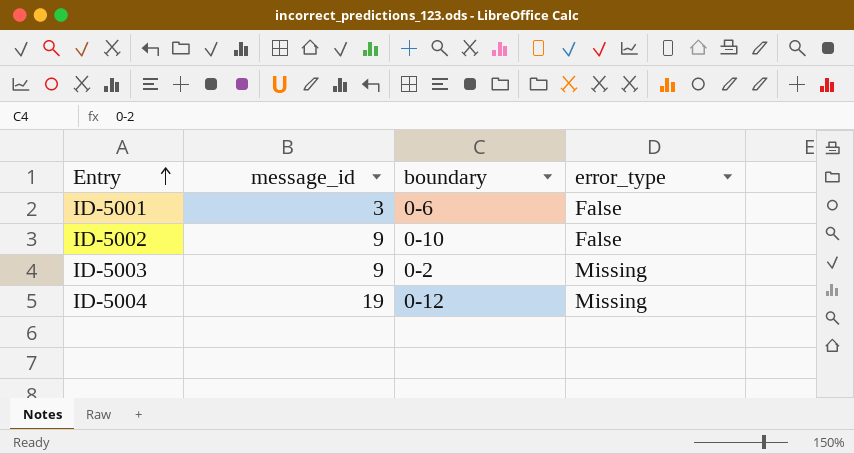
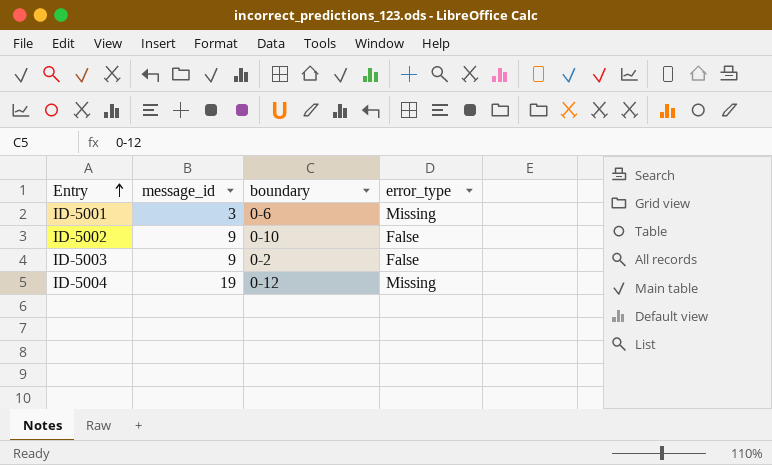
ID-5001 | error_type: False -> Missing
ID-5003 | error_type: Missing -> False

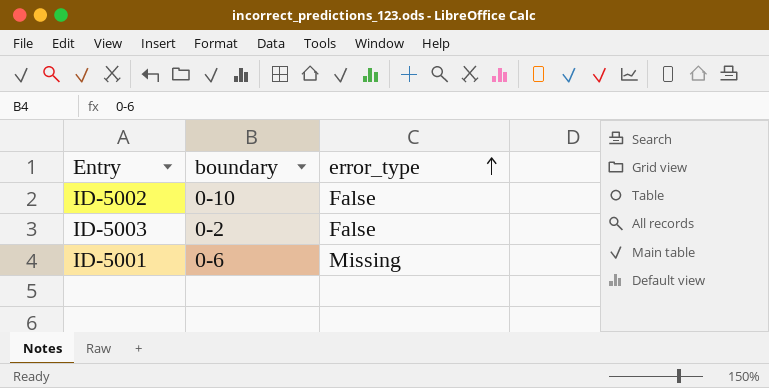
row order: Entry ascending -> error_type ascending
column message_id | position: 2 -> none
row ID-5004: 19 | 0-12 | Missing -> none

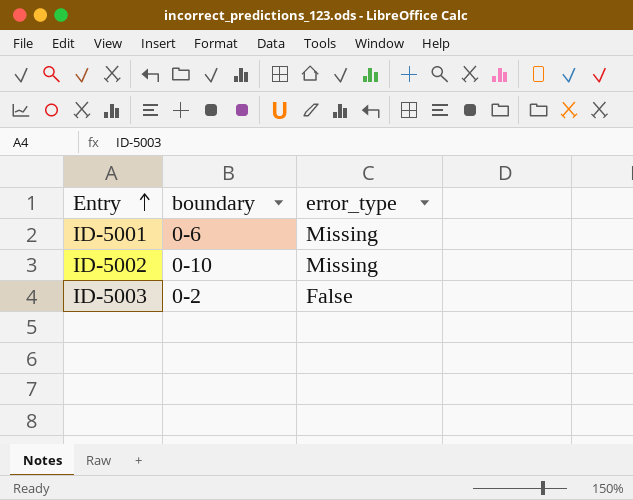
row order: error_type ascending -> Entry ascending
ID-5002 | error_type: False -> Missing

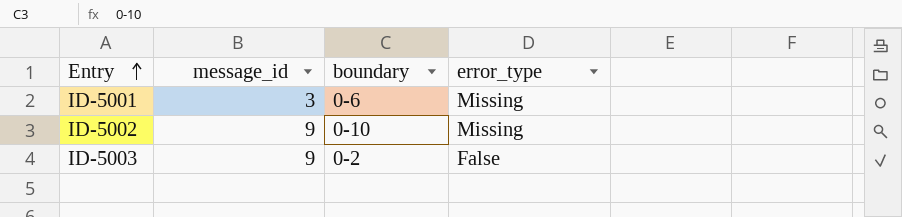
column message_id | position: none -> 2

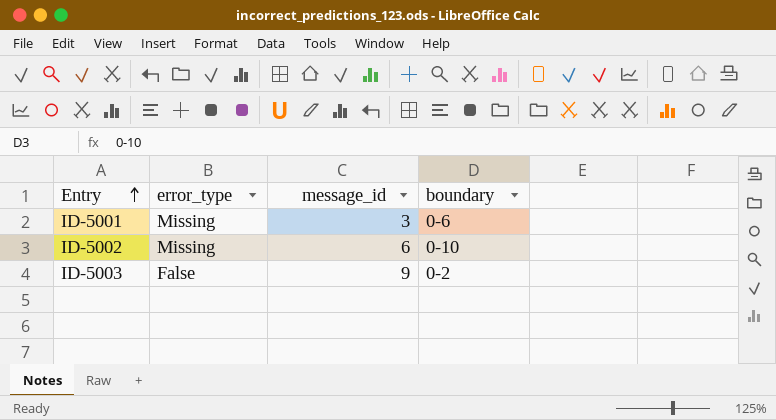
column error_type | position: 4 -> 2
ID-5002 | message_id: 9 -> 6

